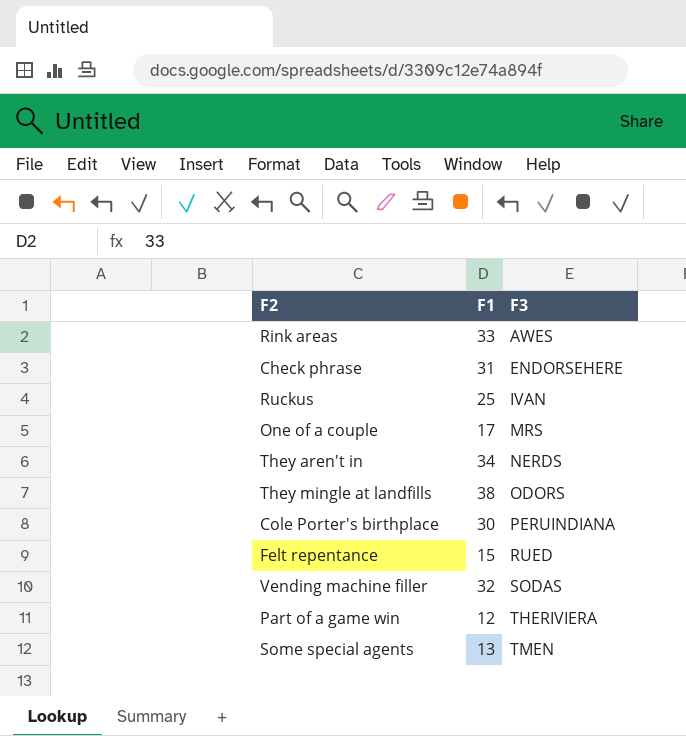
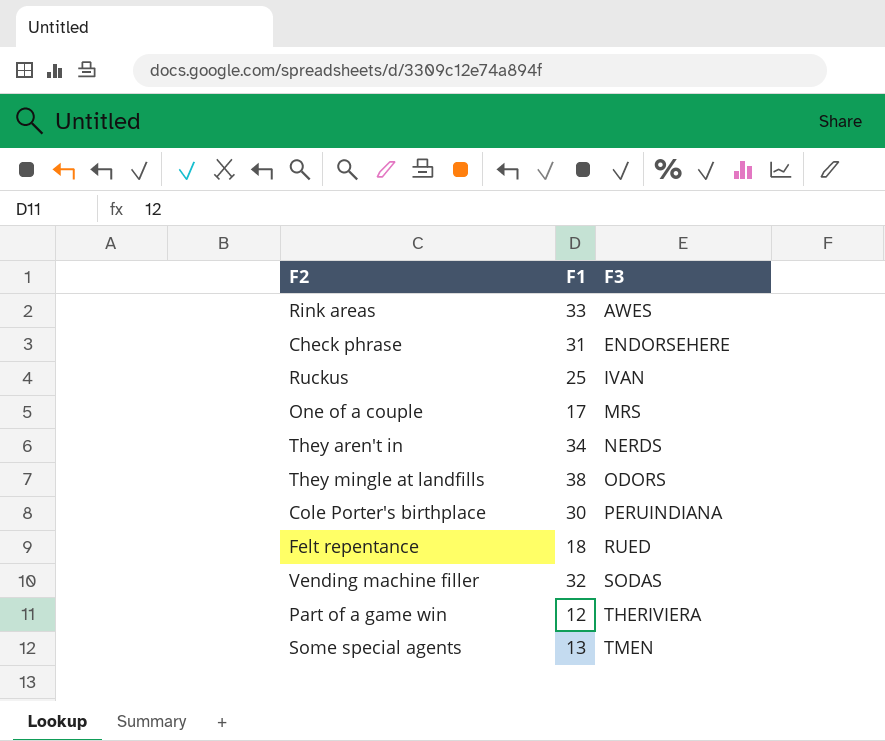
Felt repentance | F1: 15 -> 18

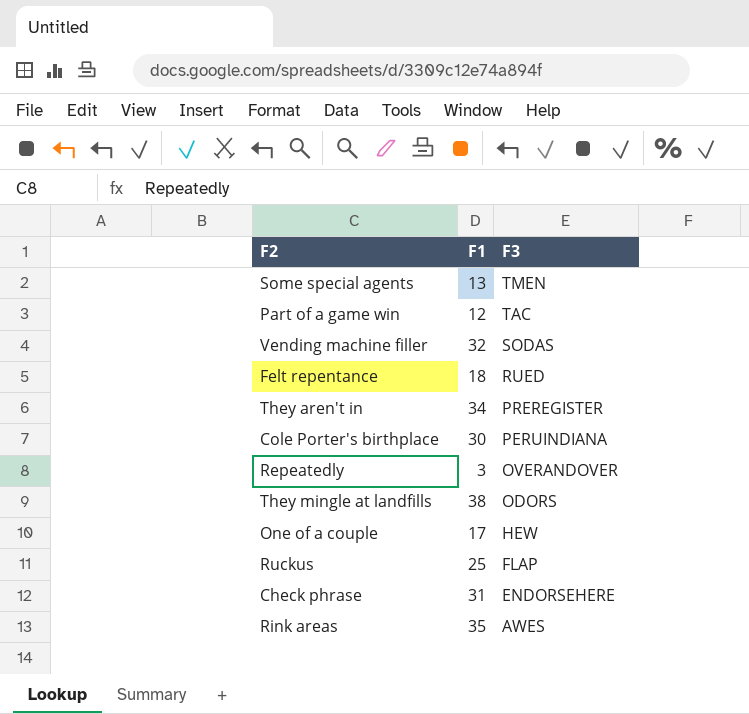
row order: F3 ascending -> F3 descending
Part of a game win | F3: THERIVIERA -> TAC
They aren't in | F3: NERDS -> PREREGISTER
row Repeatedly: none -> 3 | OVERANDOVER
One of a couple | F3: MRS -> HEW
Ruckus | F3: IVAN -> FLAP
Rink areas | F1: 33 -> 35

